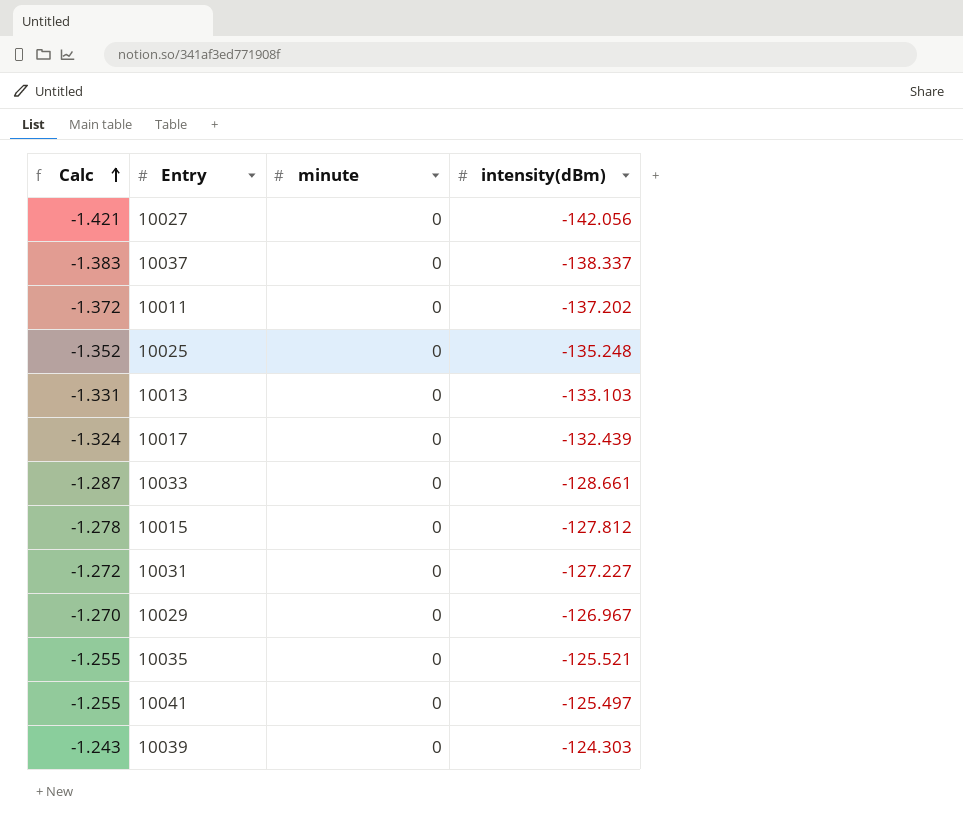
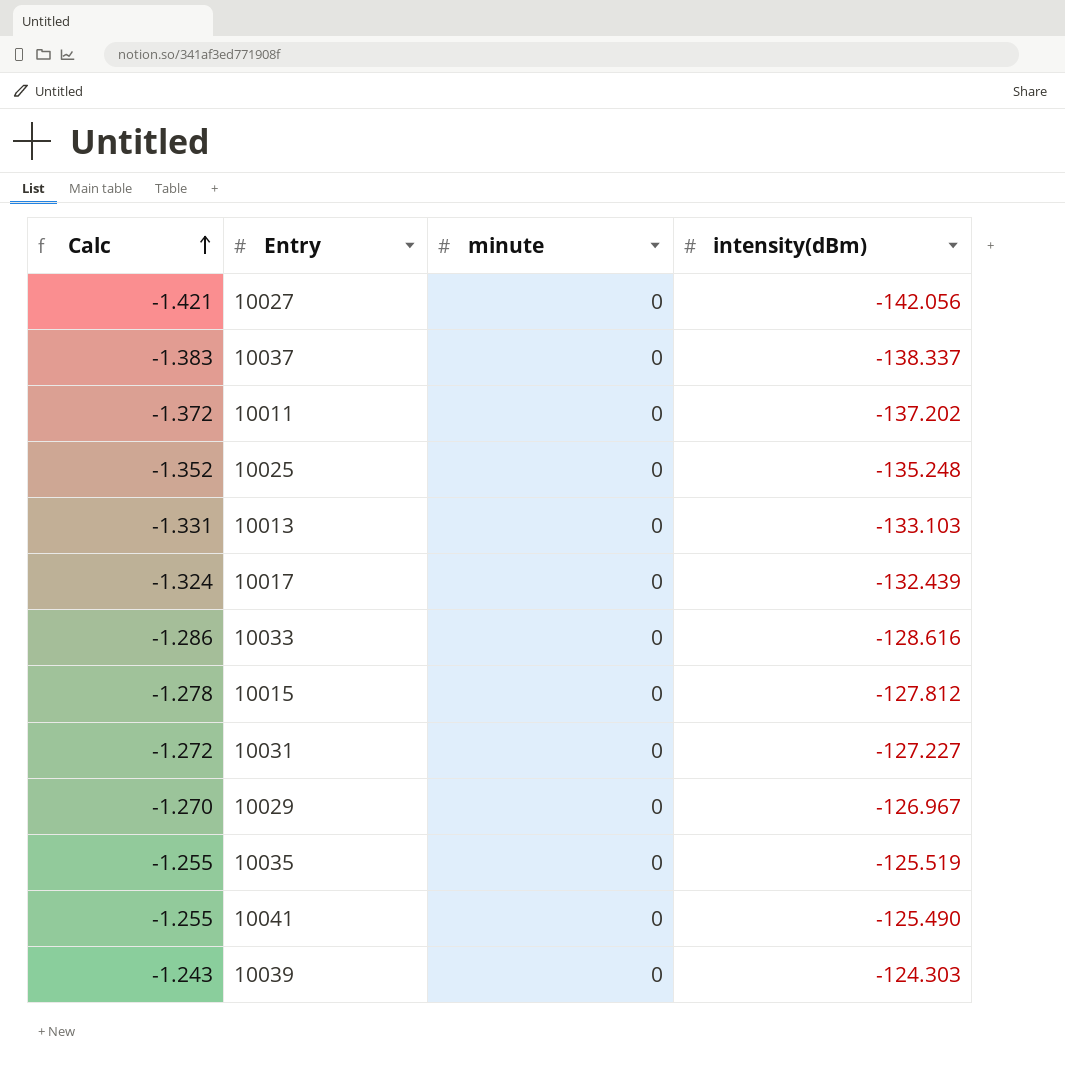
10033 | Calc: -1.287 -> -1.286
10033 | intensity(dBm): -128.661 -> -128.616
10035 | intensity(dBm): -125.521 -> -125.519
10041 | intensity(dBm): -125.497 -> -125.490

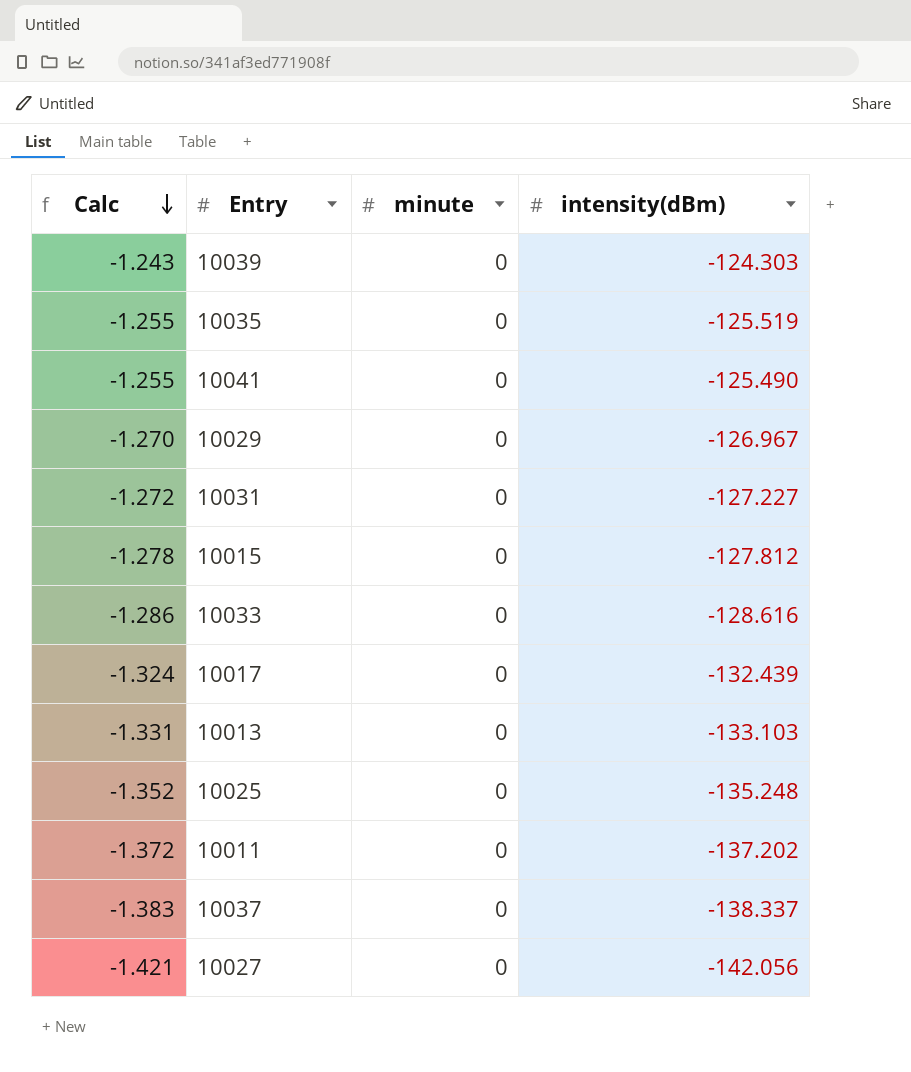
row order: Calc ascending -> Calc descending

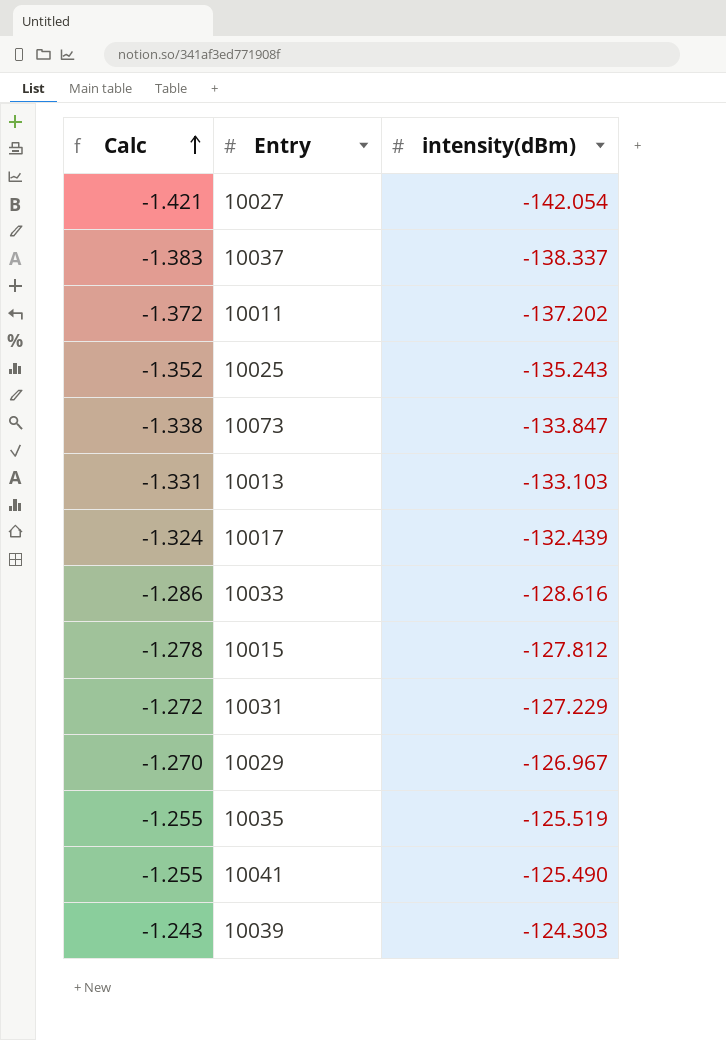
row order: Calc descending -> Calc ascending
column minute | position: 3 -> none
10027 | intensity(dBm): -142.056 -> -142.054
10025 | intensity(dBm): -135.248 -> -135.243
row 10073: none -> -1.338 | -133.847
10031 | intensity(dBm): -127.227 -> -127.229

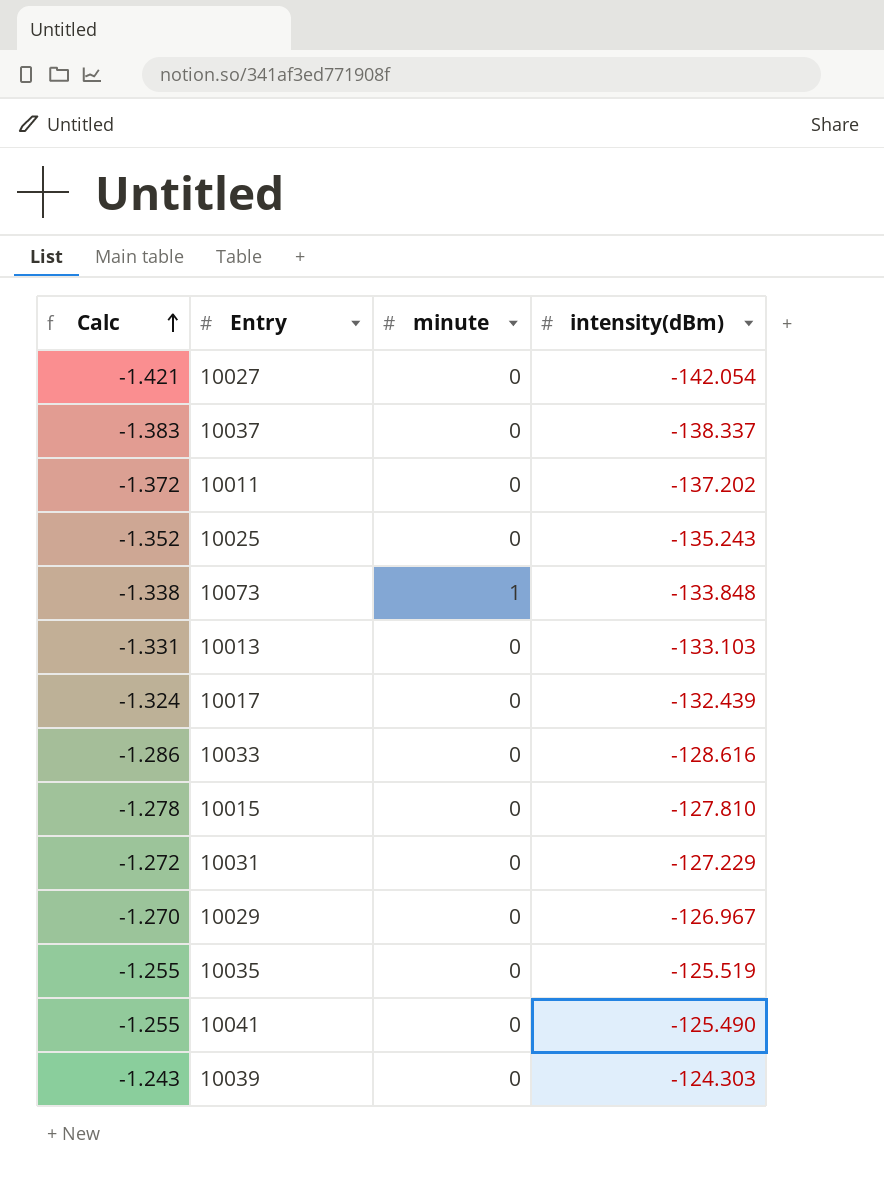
column minute | position: none -> 3
10073 | intensity(dBm): -133.847 -> -133.848
10015 | intensity(dBm): -127.812 -> -127.810

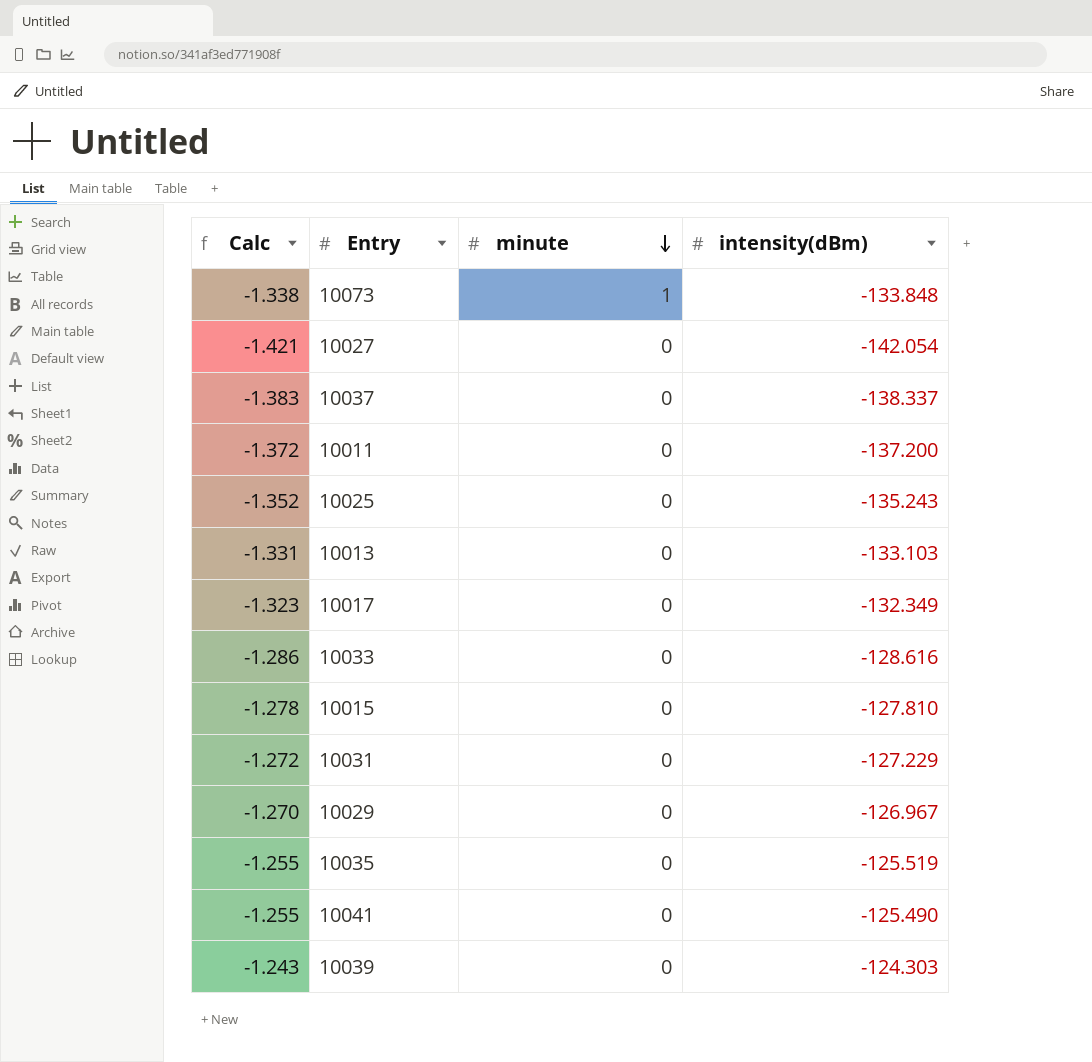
row order: Calc ascending -> minute descending
10011 | intensity(dBm): -137.202 -> -137.200
10017 | Calc: -1.324 -> -1.323
10017 | intensity(dBm): -132.439 -> -132.349

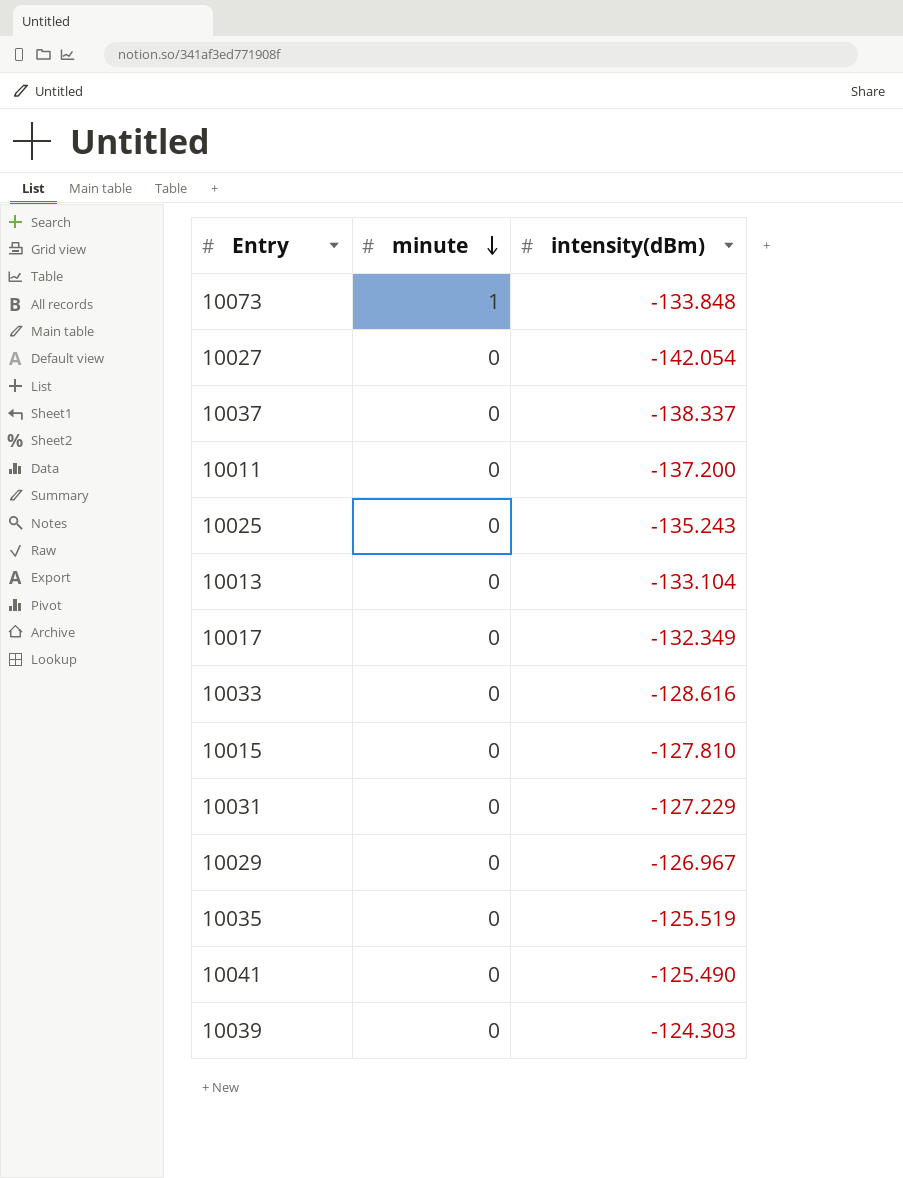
column Calc | formula: [intensity(dBm)] * 0.01 -> none
10013 | intensity(dBm): -133.103 -> -133.104

